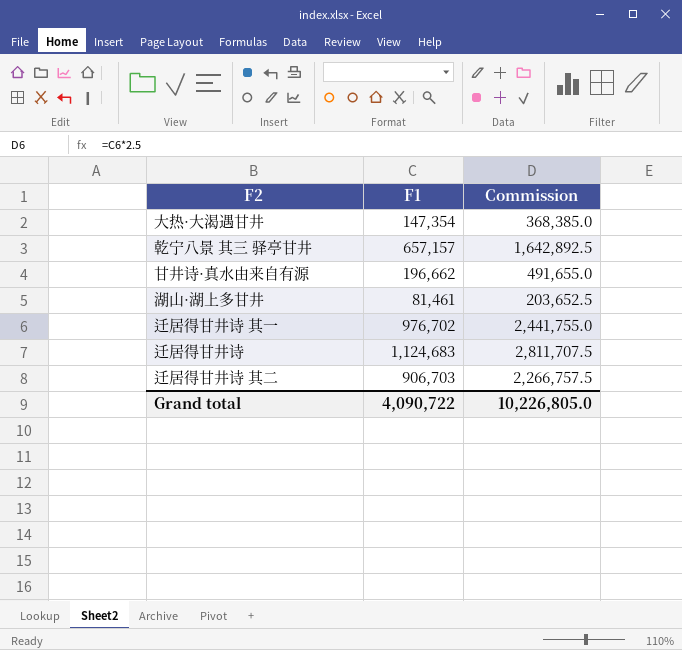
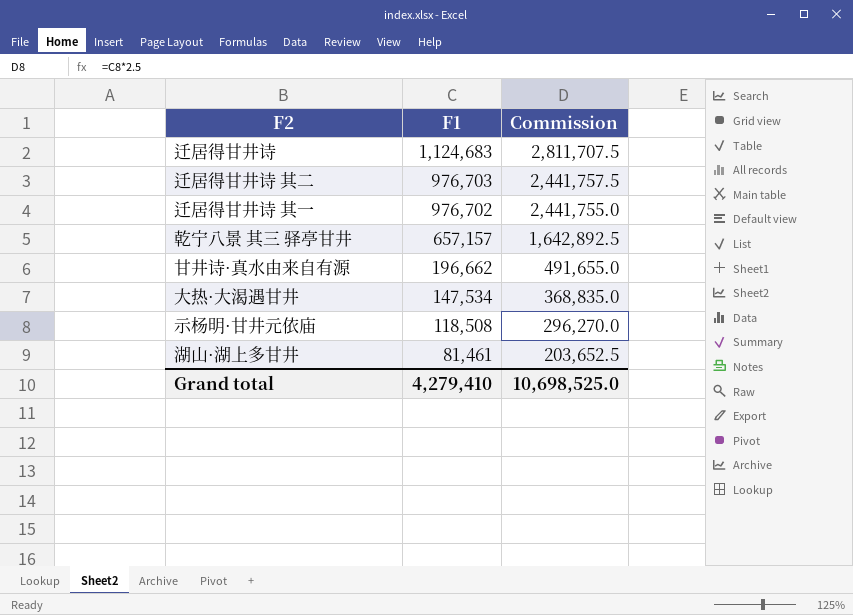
row order: none -> F1 descending
迁居得甘井诗 其二 | F1: 906,703 -> 976,703
迁居得甘井诗 其二 | Commission: 2,266,757.5 -> 2,441,757.5
大热·大渴遇甘井 | F1: 147,354 -> 147,534
大热·大渴遇甘井 | Commission: 368,385.0 -> 368,835.0
row 示杨明·甘井元依庙: none -> 118,508 | 296,270.0
Grand total | F1: 4,090,722 -> 4,279,410
Grand total | Commission: 10,226,805.0 -> 10,698,525.0

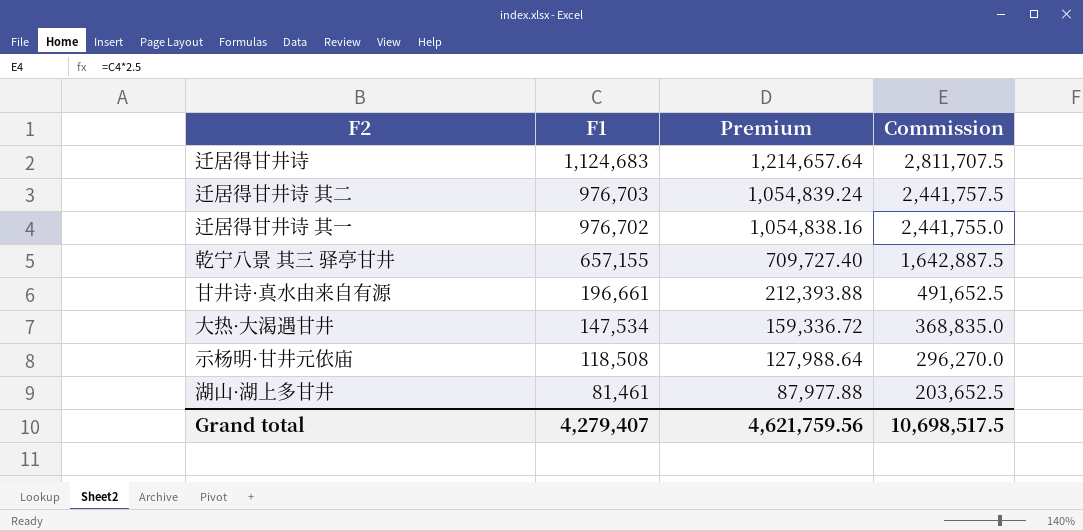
column Premium | formula: none -> [F1] * 1.08
乾宁八景 其三 驿亭甘井 | F1: 657,157 -> 657,155
乾宁八景 其三 驿亭甘井 | Commission: 1,642,892.5 -> 1,642,887.5
甘井诗·真水由来自有源 | F1: 196,662 -> 196,661
甘井诗·真水由来自有源 | Commission: 491,655.0 -> 491,652.5
Grand total | F1: 4,279,410 -> 4,279,407
Grand total | Commission: 10,698,525.0 -> 10,698,517.5

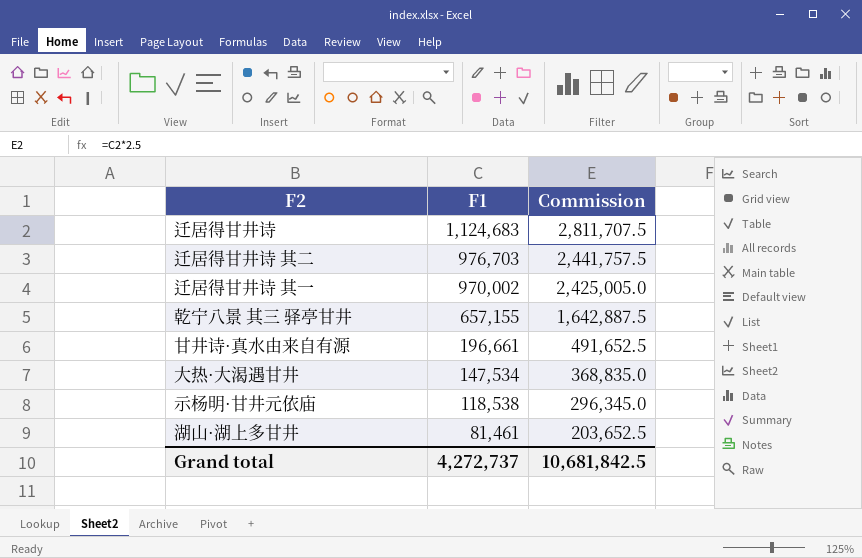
column Premium | formula: [F1] * 1.08 -> none
迁居得甘井诗 其一 | F1: 976,702 -> 970,002
迁居得甘井诗 其一 | Commission: 2,441,755.0 -> 2,425,005.0
示杨明·甘井元依庙 | F1: 118,508 -> 118,538
示杨明·甘井元依庙 | Commission: 296,270.0 -> 296,345.0
Grand total | F1: 4,279,407 -> 4,272,737
Grand total | Commission: 10,698,517.5 -> 10,681,842.5

